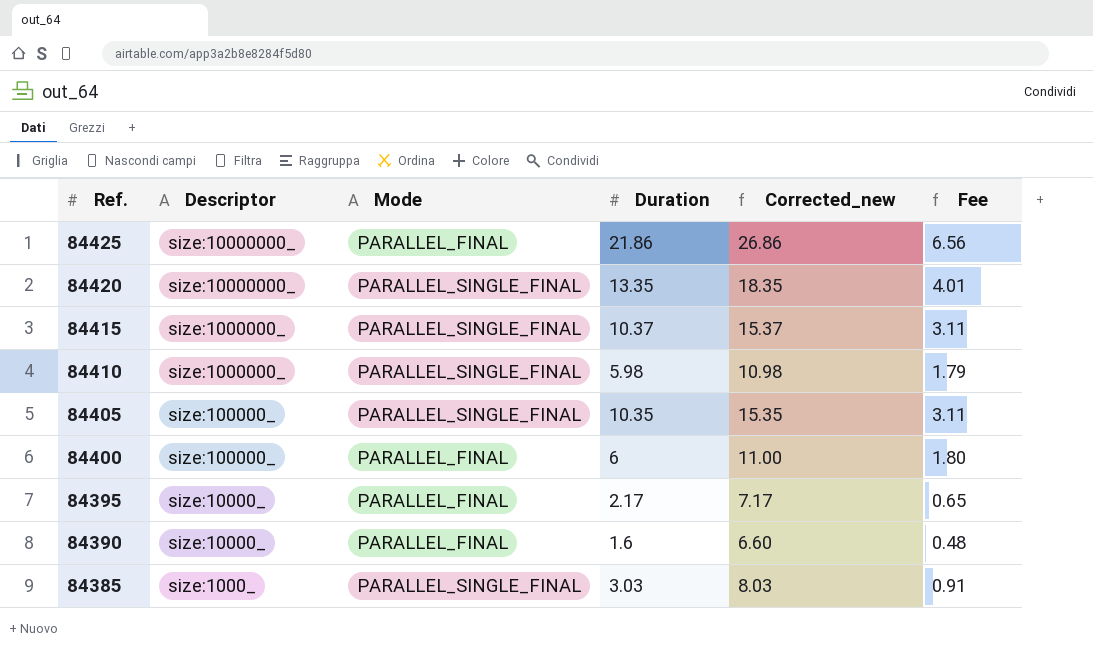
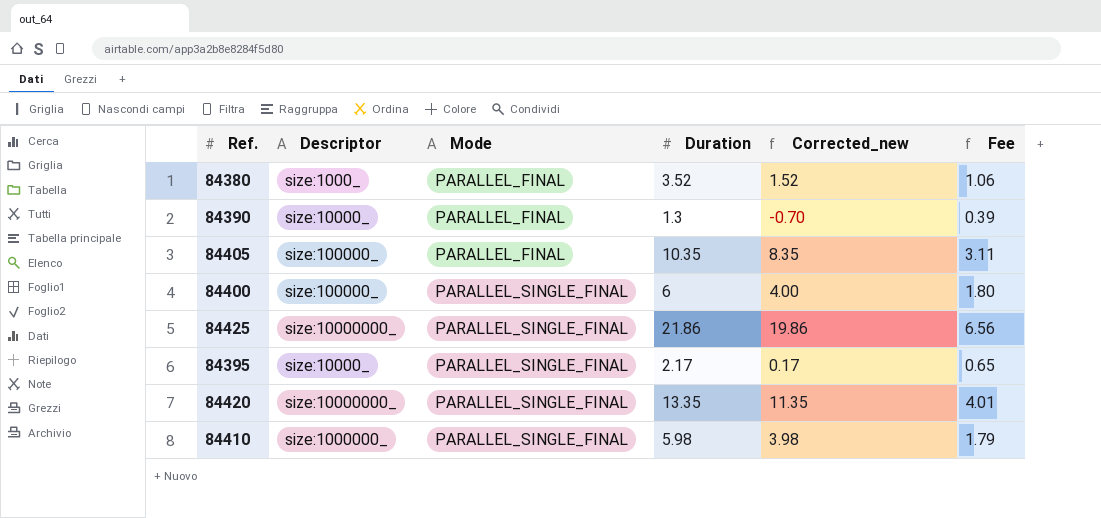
row order: Ref. descending -> Mode ascending
column Corrected_new | formula: [Duration] + 5 -> [Duration] - 2
row 84415: size:1000000_ | PARALLEL_SINGLE_FINAL | 10.37 | 15.37 | 3.11 -> none
row 84385: size:1000_ | PARALLEL_SINGLE_FINAL | 3.03 | 8.03 | 0.91 -> none
row 84380: none -> size:1000_ | PARALLEL_FINAL | 3.52 | 1.52 | 1.06
84390 | Duration: 1.6 -> 1.3
84390 | Fee: 0.48 -> 0.39
84405 | Mode: PARALLEL_SINGLE_FINAL -> PARALLEL_FINAL
84400 | Mode: PARALLEL_FINAL -> PARALLEL_SINGLE_FINAL
84425 | Mode: PARALLEL_FINAL -> PARALLEL_SINGLE_FINAL
84395 | Mode: PARALLEL_FINAL -> PARALLEL_SINGLE_FINAL

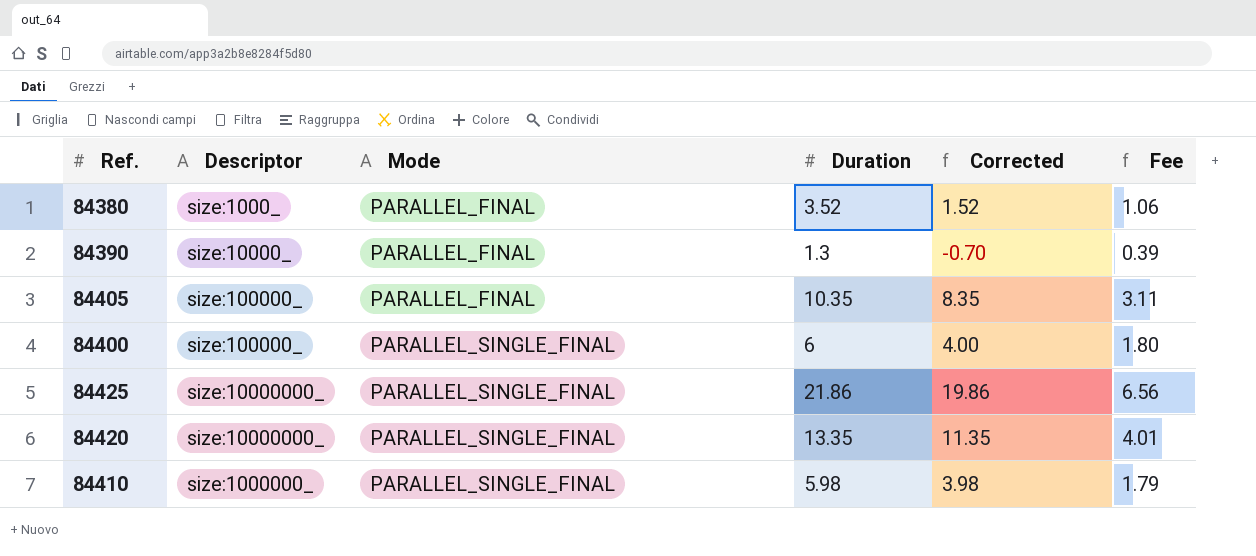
column name: Corrected_new -> Corrected
row 84395: size:10000_ | PARALLEL_SINGLE_FINAL | 2.17 | 0.17 | 0.65 -> none

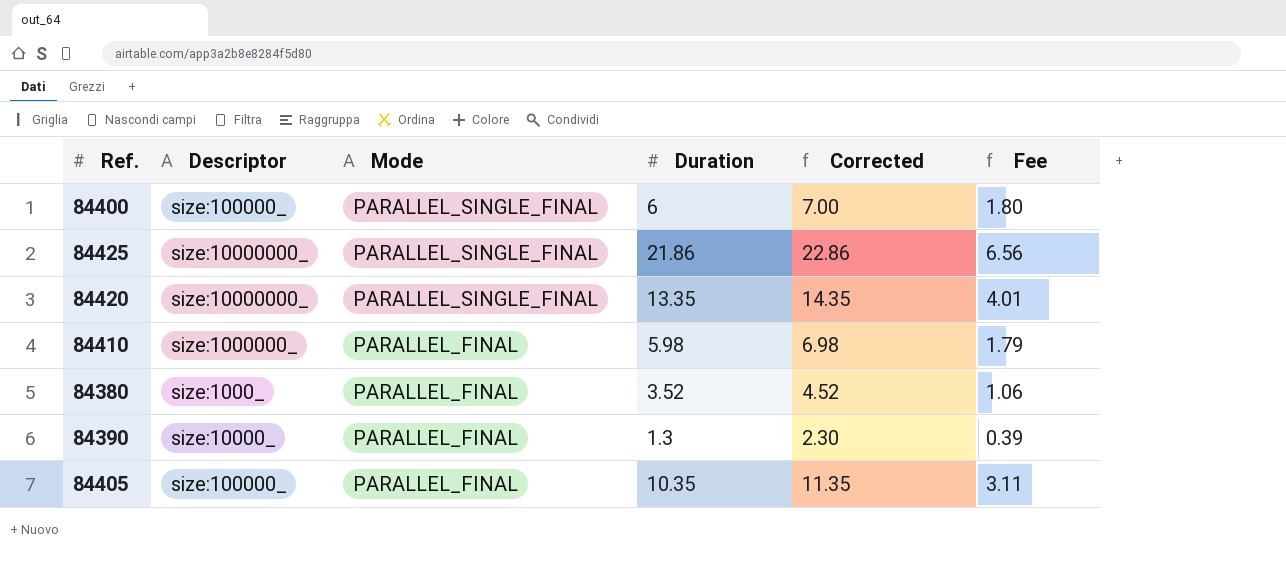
row order: Mode ascending -> Mode descending
column Corrected | formula: [Duration] - 2 -> [Duration] + 1
84410 | Mode: PARALLEL_SINGLE_FINAL -> PARALLEL_FINAL

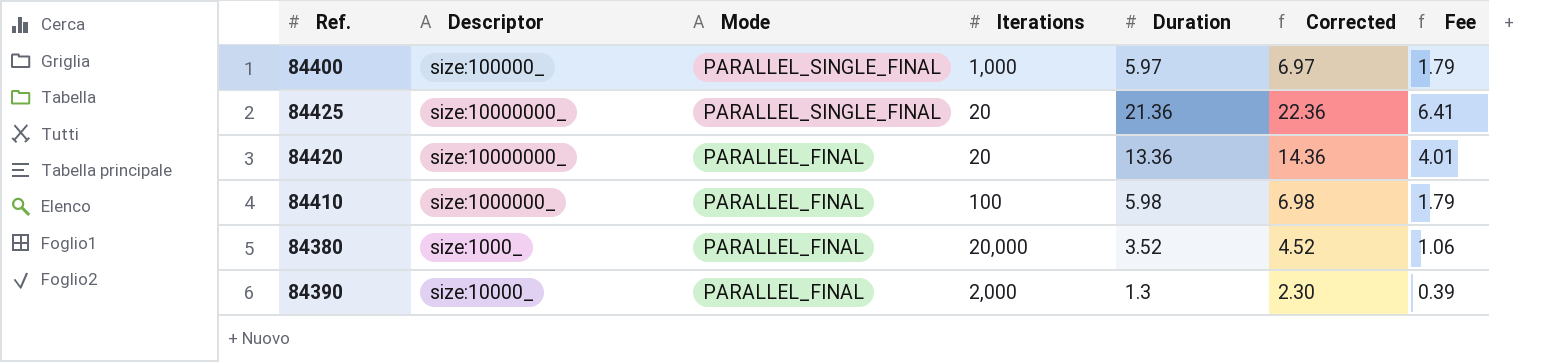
column Iterations | position: none -> 4
row 84405: size:100000_ | PARALLEL_FINAL | 10.35 | 11.35 | 3.11 -> none
84400 | Duration: 6 -> 5.97
84400 | Corrected: 7.00 -> 6.97
84400 | Fee: 1.80 -> 1.79
84425 | Duration: 21.86 -> 21.36
84425 | Corrected: 22.86 -> 22.36
84425 | Fee: 6.56 -> 6.41
84420 | Mode: PARALLEL_SINGLE_FINAL -> PARALLEL_FINAL
84420 | Duration: 13.35 -> 13.36
84420 | Corrected: 14.35 -> 14.36

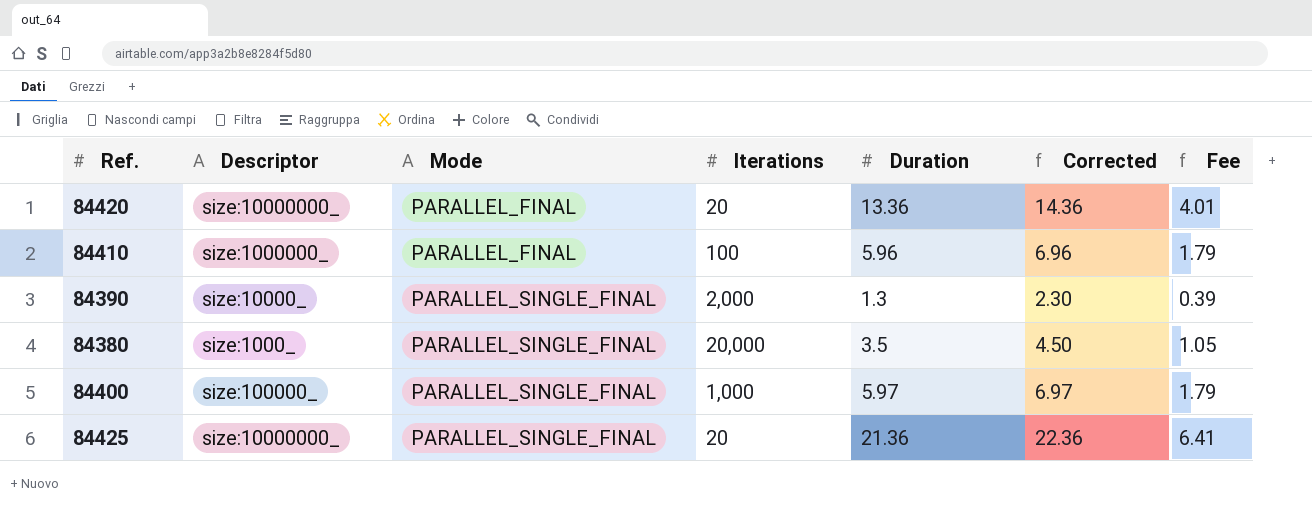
row order: Mode descending -> Mode ascending
84410 | Duration: 5.98 -> 5.96
84410 | Corrected: 6.98 -> 6.96
84390 | Mode: PARALLEL_FINAL -> PARALLEL_SINGLE_FINAL
84380 | Mode: PARALLEL_FINAL -> PARALLEL_SINGLE_FINAL
84380 | Duration: 3.52 -> 3.5
84380 | Corrected: 4.52 -> 4.50
84380 | Fee: 1.06 -> 1.05

